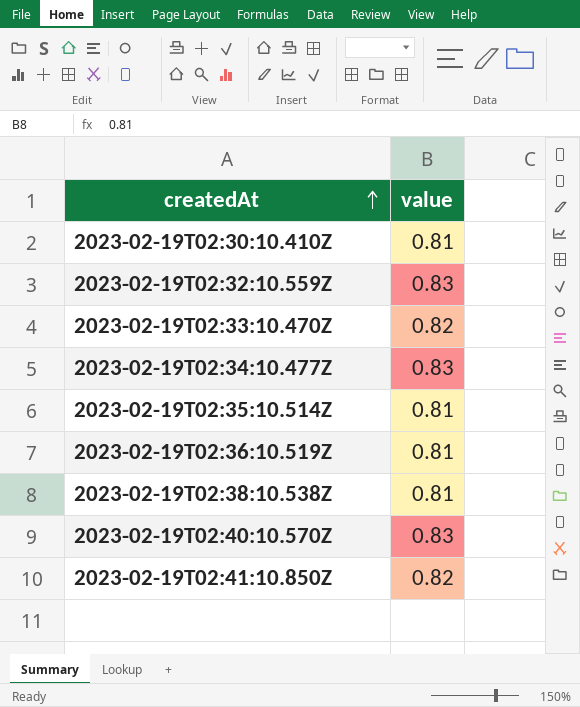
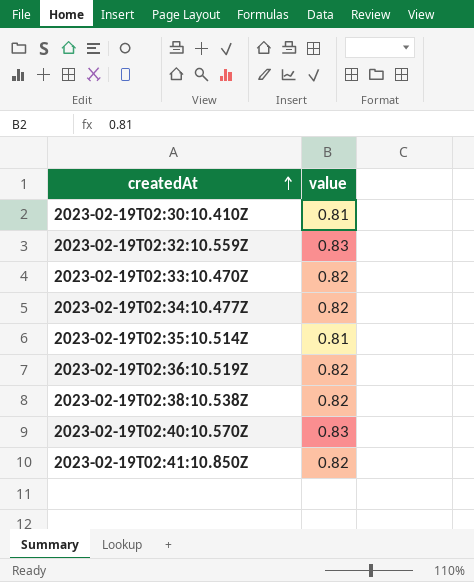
2023-02-19T02:34:10.477Z | value: 0.83 -> 0.82
2023-02-19T02:36:10.519Z | value: 0.81 -> 0.82
2023-02-19T02:38:10.538Z | value: 0.81 -> 0.82

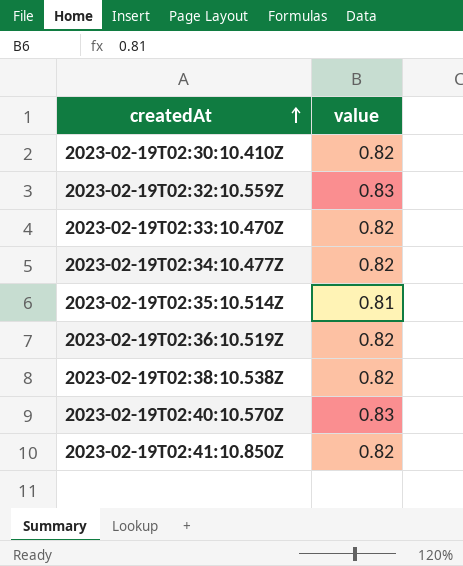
2023-02-19T02:30:10.410Z | value: 0.81 -> 0.82

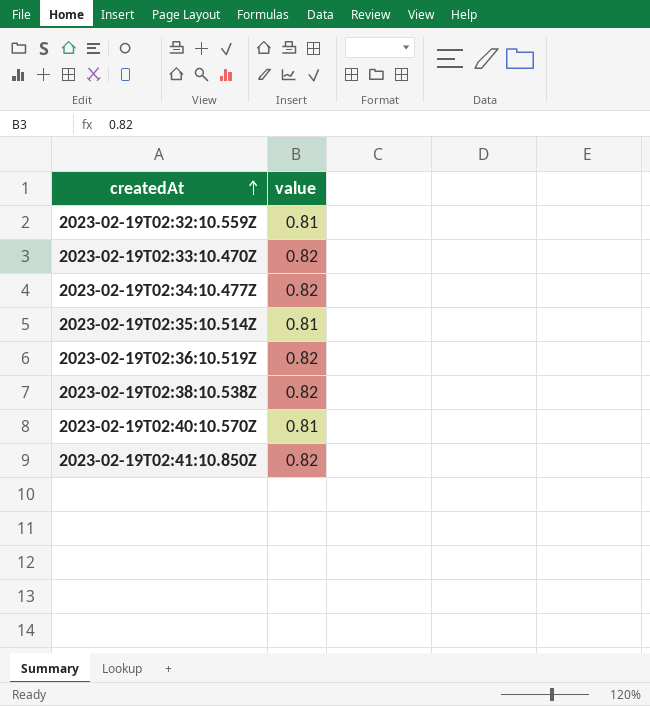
row 2023-02-19T02:30:10.410Z: 0.82 -> none
2023-02-19T02:32:10.559Z | value: 0.83 -> 0.81
2023-02-19T02:40:10.570Z | value: 0.83 -> 0.81

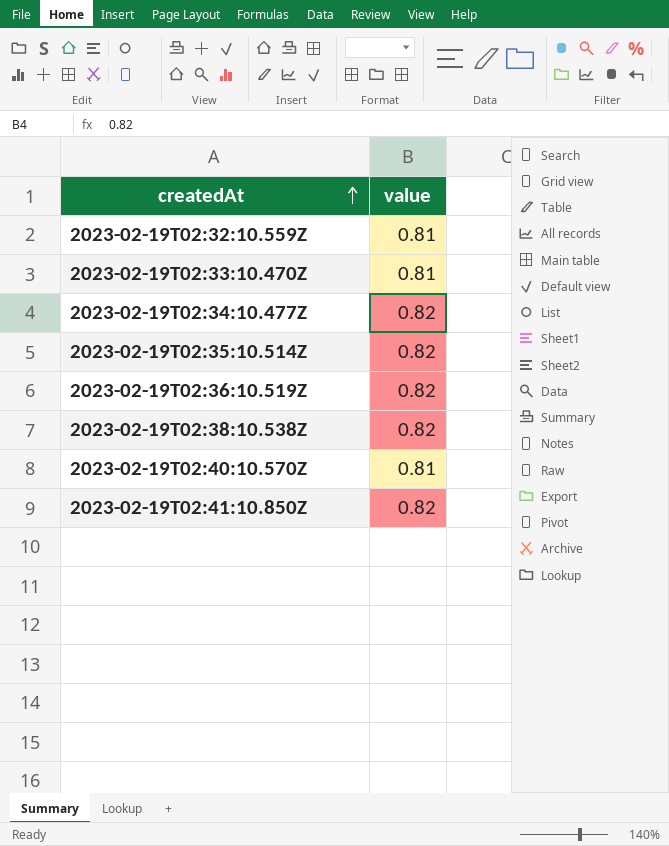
2023-02-19T02:33:10.470Z | value: 0.82 -> 0.81
2023-02-19T02:35:10.514Z | value: 0.81 -> 0.82

